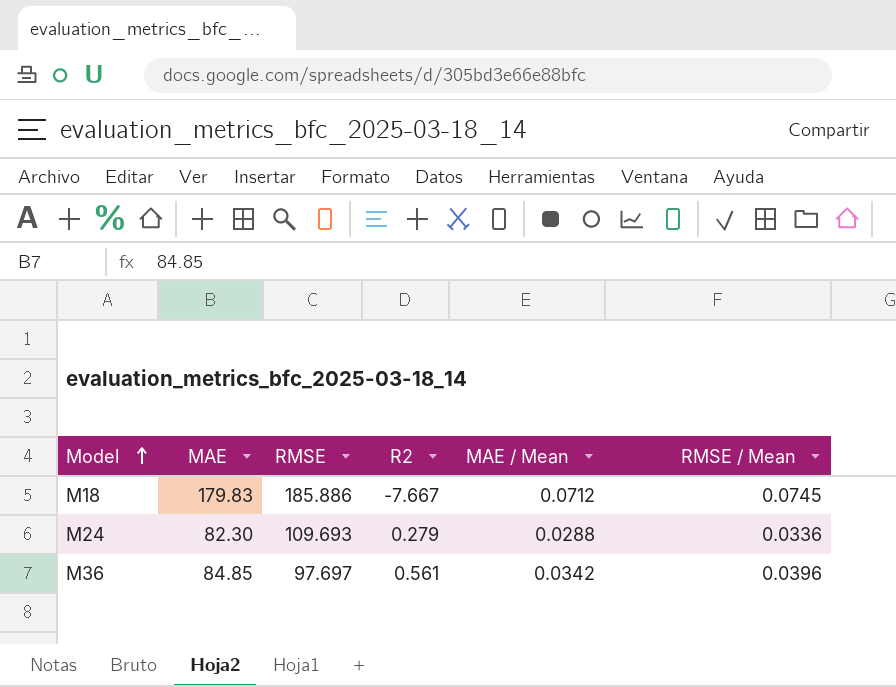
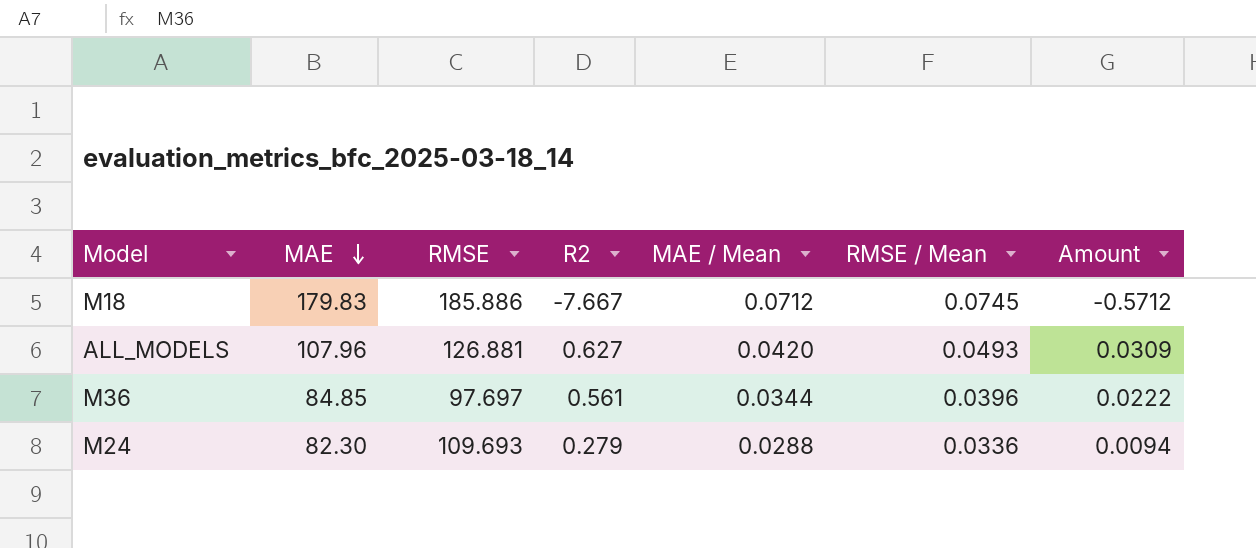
row order: Model ascending -> MAE descending
column Amount | formula: none -> [R2] * [RMSE / Mean]
row ALL_MODELS: none -> 107.96 | 126.881 | 0.627 | 0.0420 | 0.0493 | 0.0309
M36 | MAE / Mean: 0.0342 -> 0.0344

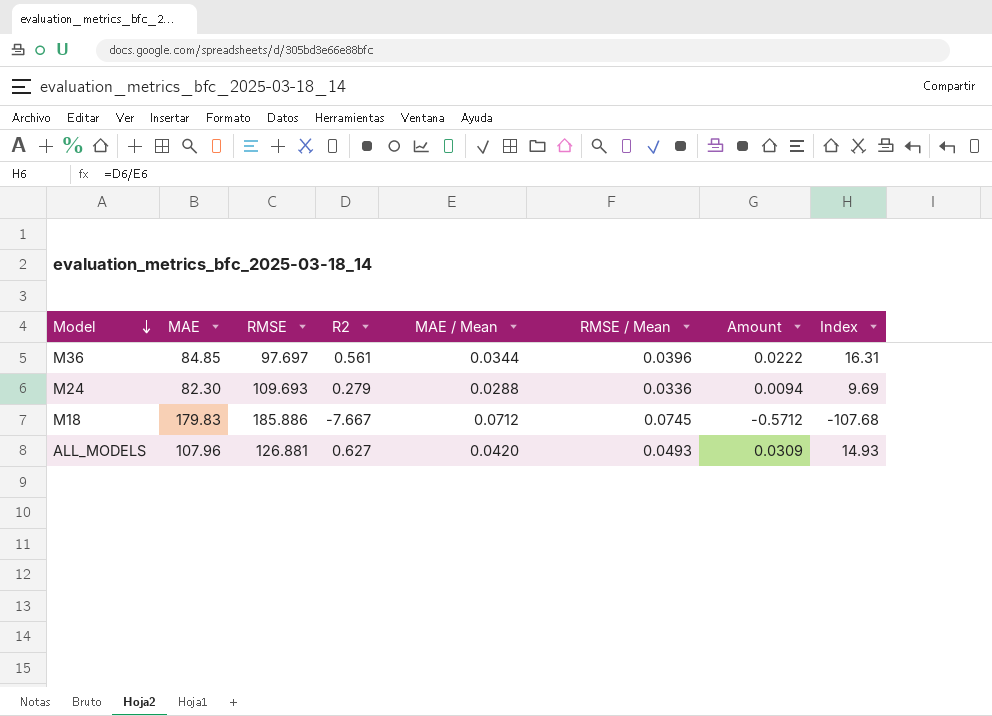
row order: MAE descending -> Model descending
column Index | formula: none -> [R2] / [MAE / Mean]

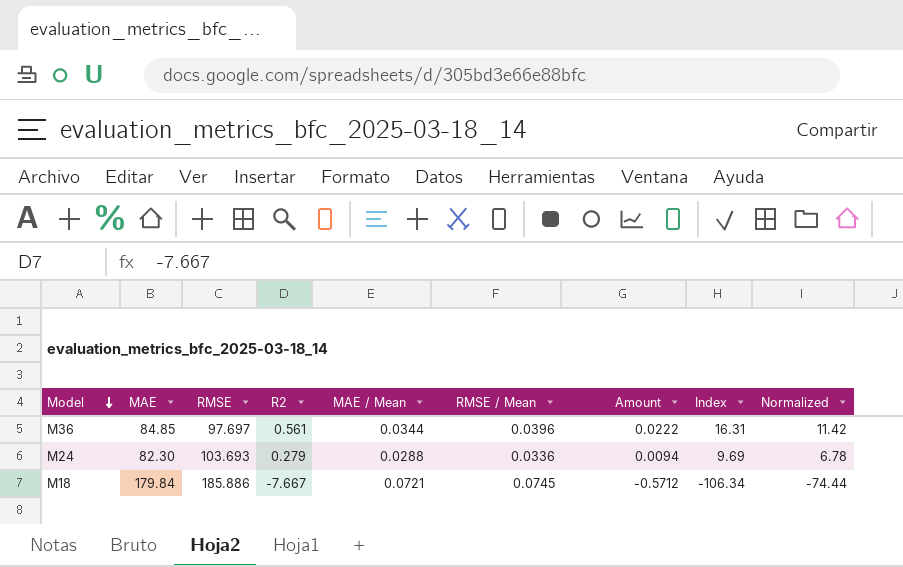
column Normalized | formula: none -> [Index] * 0.7
row ALL_MODELS: 107.96 | 126.881 | 0.627 | 0.0420 | 0.0493 | 0.0309 | 14.93 -> none
M24 | RMSE: 109.693 -> 103.693
M18 | MAE: 179.83 -> 179.84
M18 | MAE / Mean: 0.0712 -> 0.0721
M18 | Index: -107.68 -> -106.34

